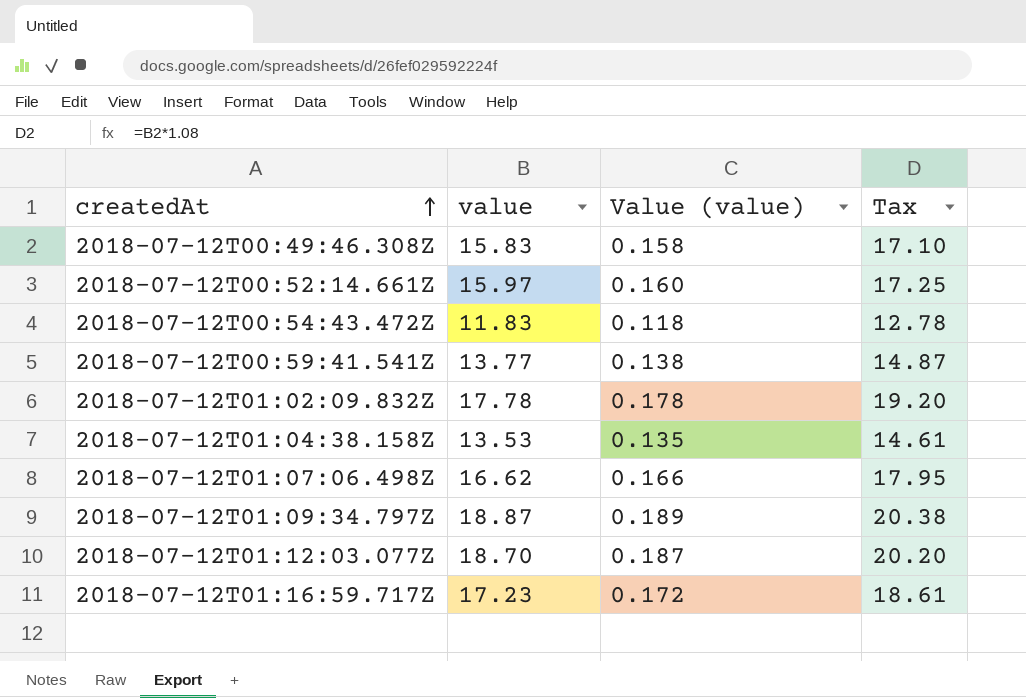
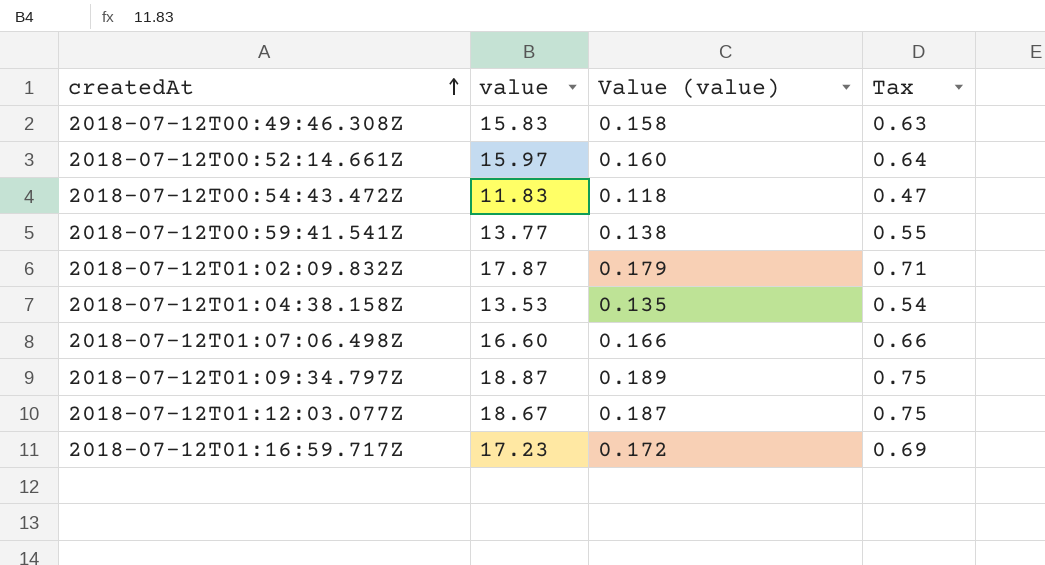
column Tax | formula: [value] * 1.08 -> [value] * 0.04
2018-07-12T01:02:09.832Z | value: 17.78 -> 17.87
2018-07-12T01:02:09.832Z | Value (value): 0.178 -> 0.179
2018-07-12T01:07:06.498Z | value: 16.62 -> 16.60
2018-07-12T01:12:03.077Z | value: 18.70 -> 18.67

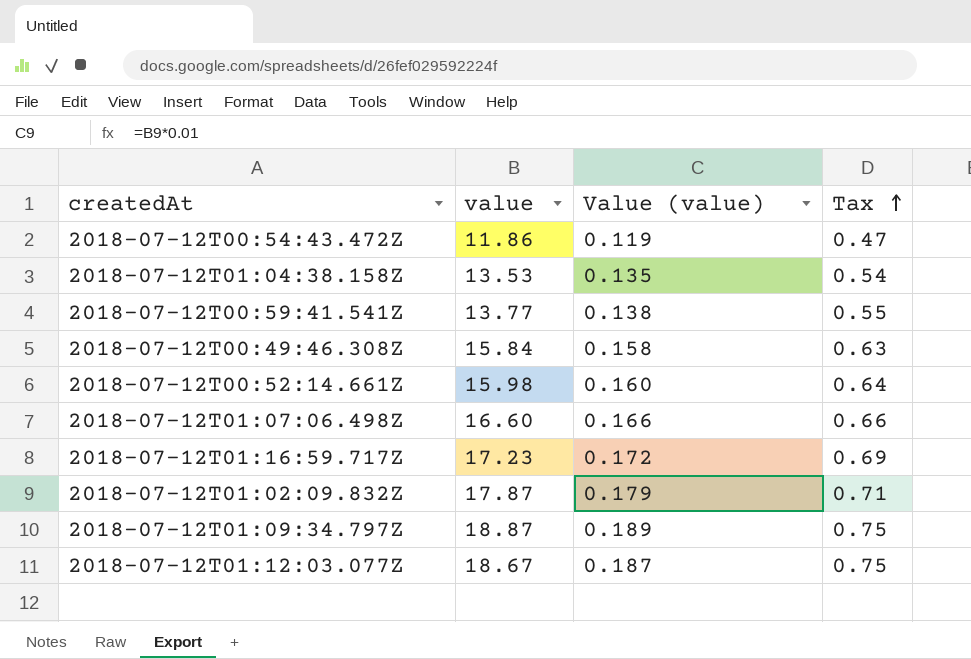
row order: createdAt ascending -> Tax ascending
2018-07-12T00:54:43.472Z | value: 11.83 -> 11.86
2018-07-12T00:54:43.472Z | Value (value): 0.118 -> 0.119
2018-07-12T00:49:46.308Z | value: 15.83 -> 15.84
2018-07-12T00:52:14.661Z | value: 15.97 -> 15.98

